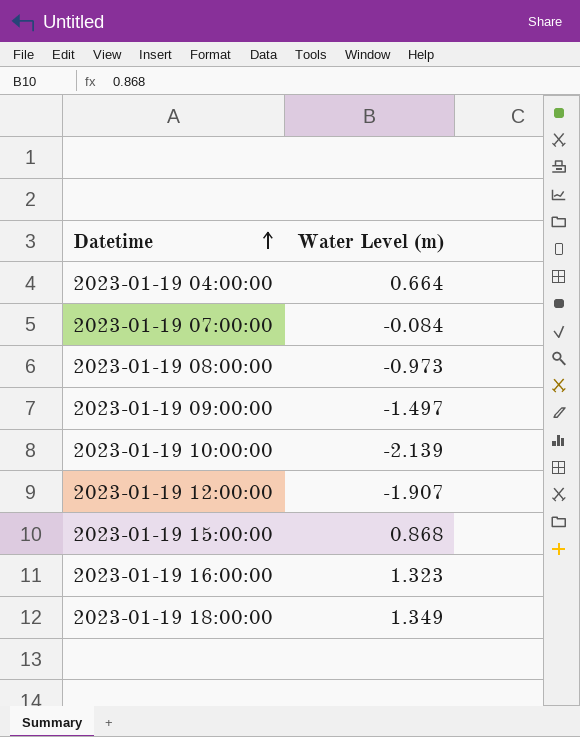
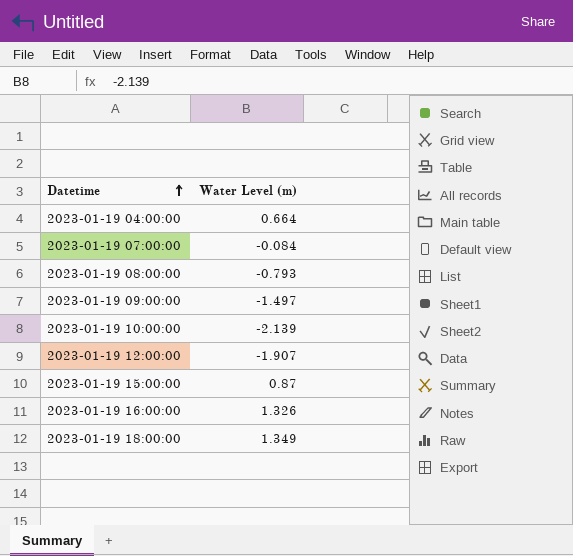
2023-01-19 08:00:00 | Water Level (m): -0.973 -> -0.793
2023-01-19 15:00:00 | Water Level (m): 0.868 -> 0.87
2023-01-19 16:00:00 | Water Level (m): 1.323 -> 1.326

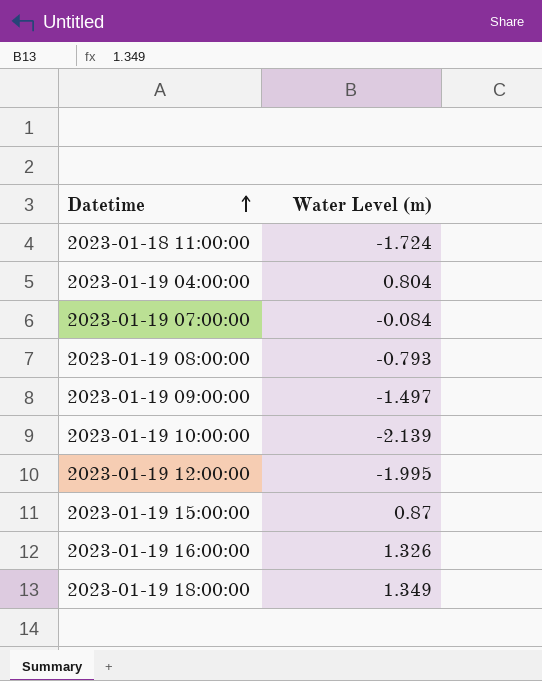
row 2023-01-18 11:00:00: none -> -1.724
2023-01-19 04:00:00 | Water Level (m): 0.664 -> 0.804
2023-01-19 12:00:00 | Water Level (m): -1.907 -> -1.995

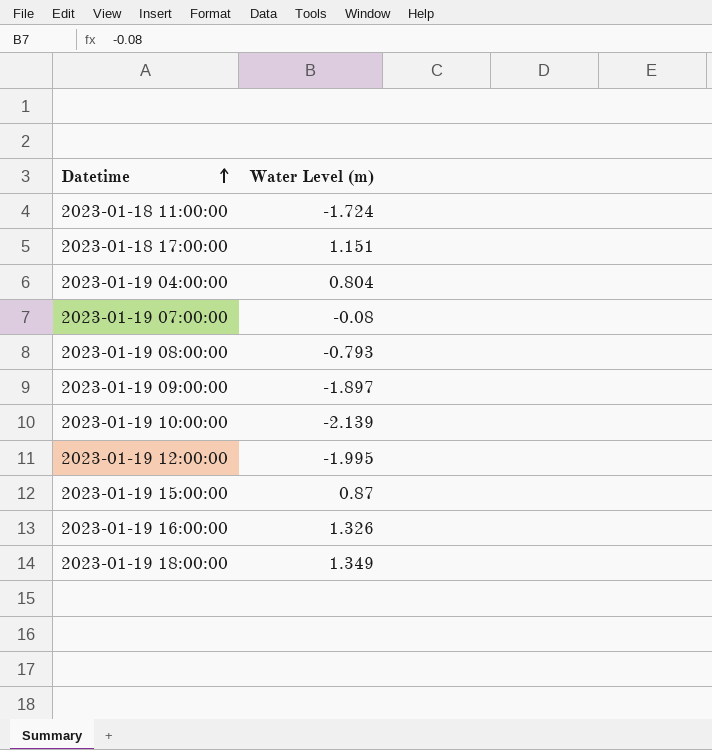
row 2023-01-18 17:00:00: none -> 1.151
2023-01-19 07:00:00 | Water Level (m): -0.084 -> -0.08
2023-01-19 09:00:00 | Water Level (m): -1.497 -> -1.897

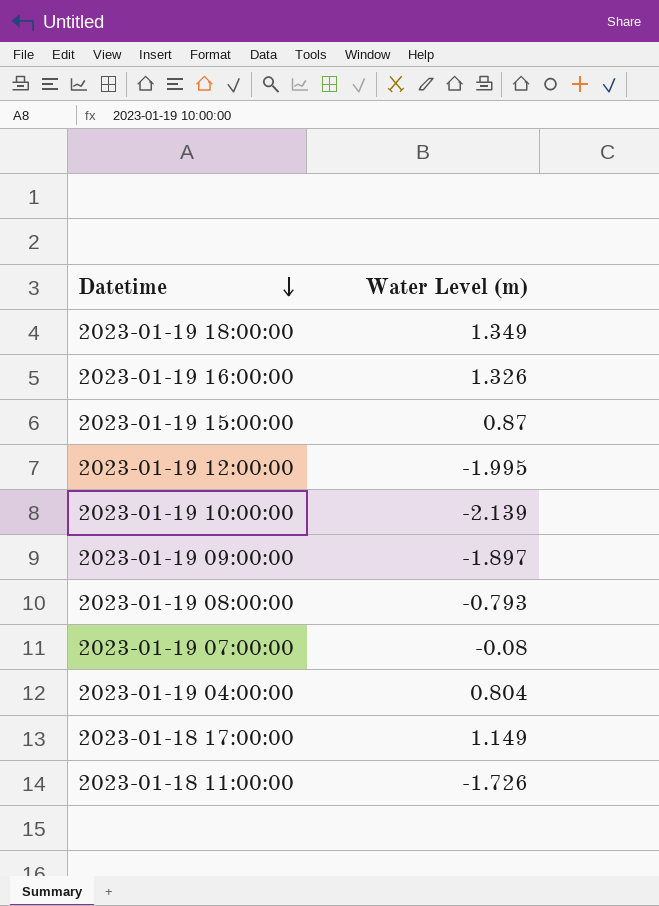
row order: Datetime ascending -> Datetime descending
2023-01-18 17:00:00 | Water Level (m): 1.151 -> 1.149
2023-01-18 11:00:00 | Water Level (m): -1.724 -> -1.726

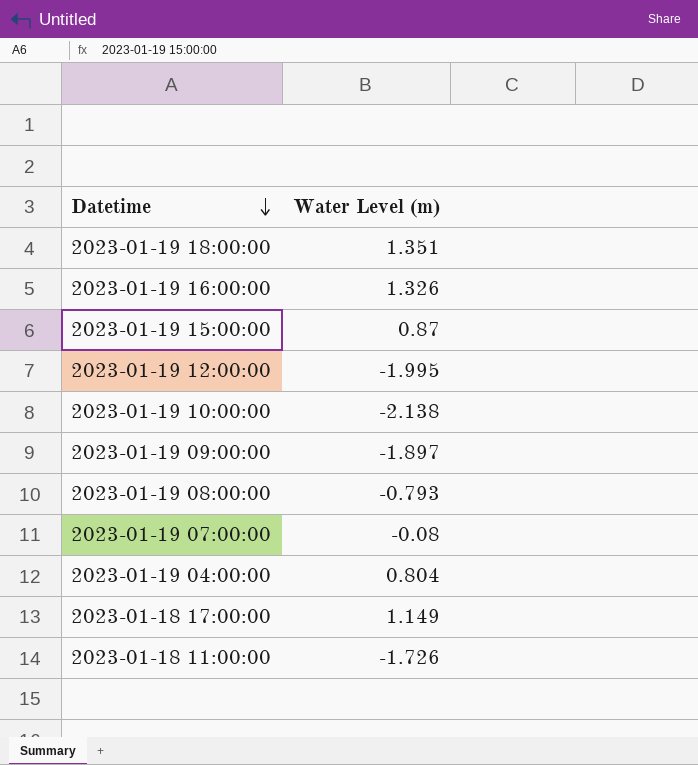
2023-01-19 18:00:00 | Water Level (m): 1.349 -> 1.351
2023-01-19 10:00:00 | Water Level (m): -2.139 -> -2.138

